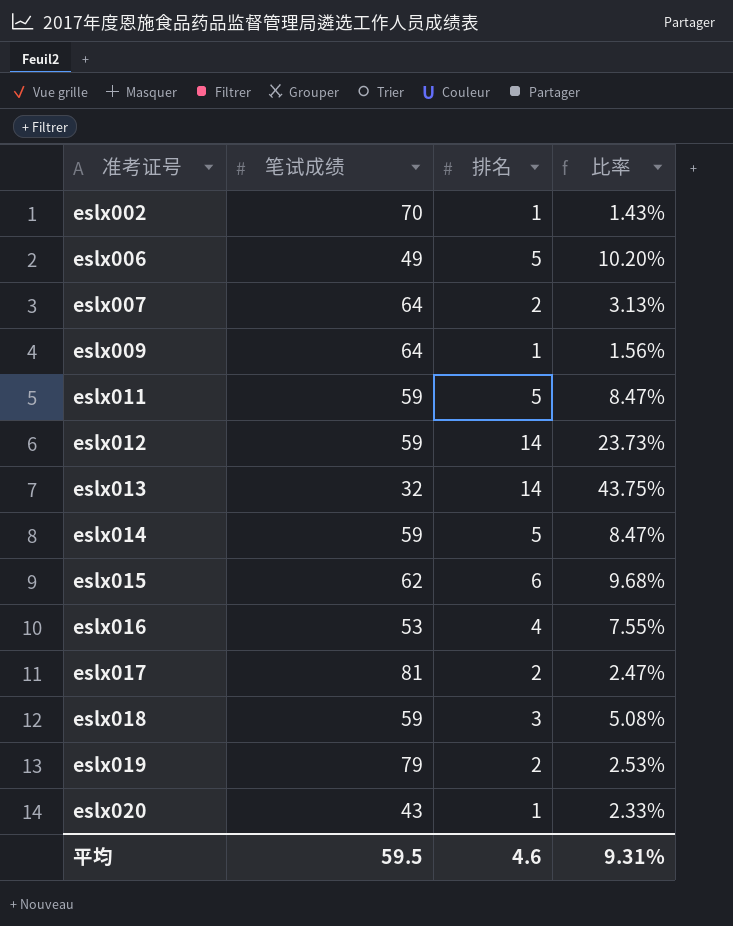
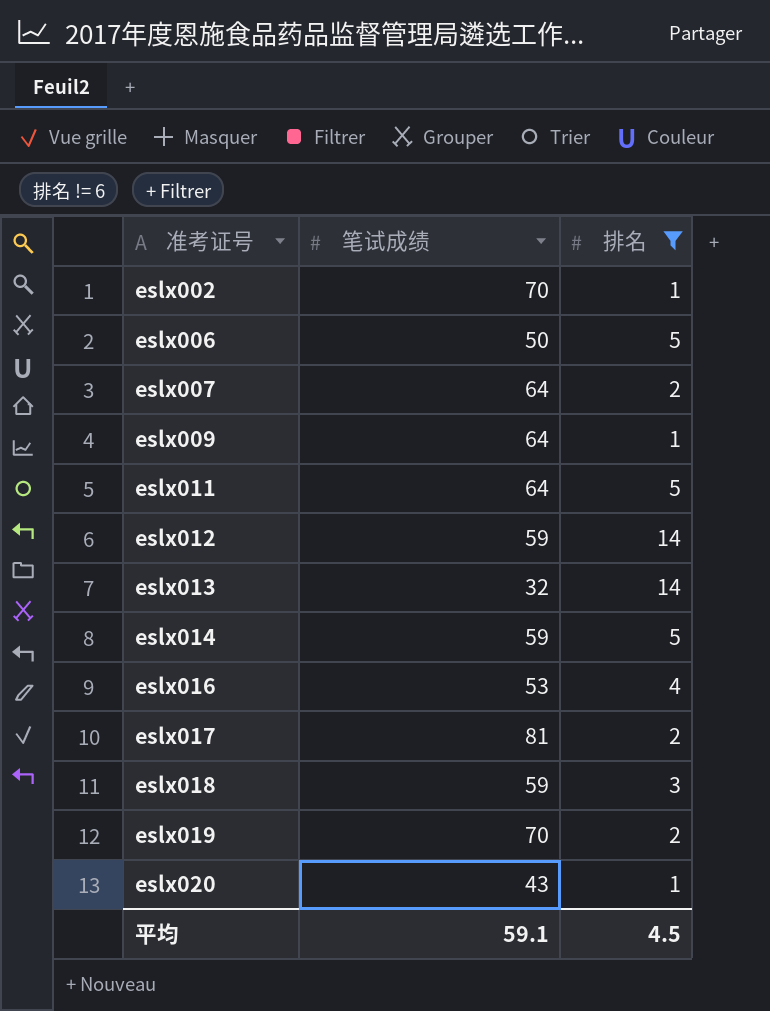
filter: none -> 排名 != 6
column 比率 | formula: [排名] / [笔试成绩] -> none
eslx006 | 笔试成绩: 49 -> 50
eslx011 | 笔试成绩: 59 -> 64
eslx019 | 笔试成绩: 79 -> 70
平均 | 笔试成绩: 59.5 -> 59.1
平均 | 排名: 4.6 -> 4.5

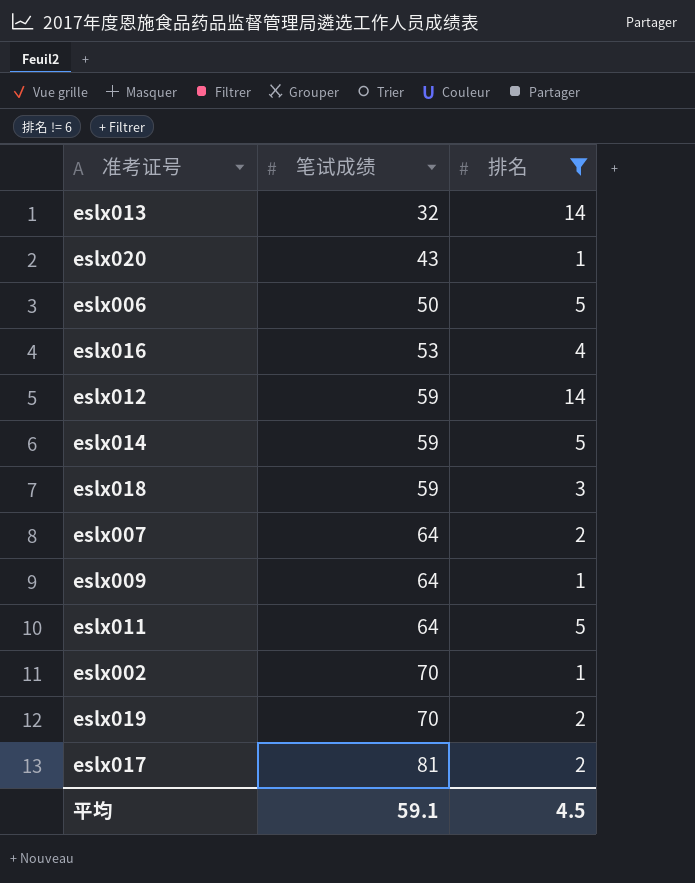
row order: 准考证号 ascending -> 笔试成绩 ascending

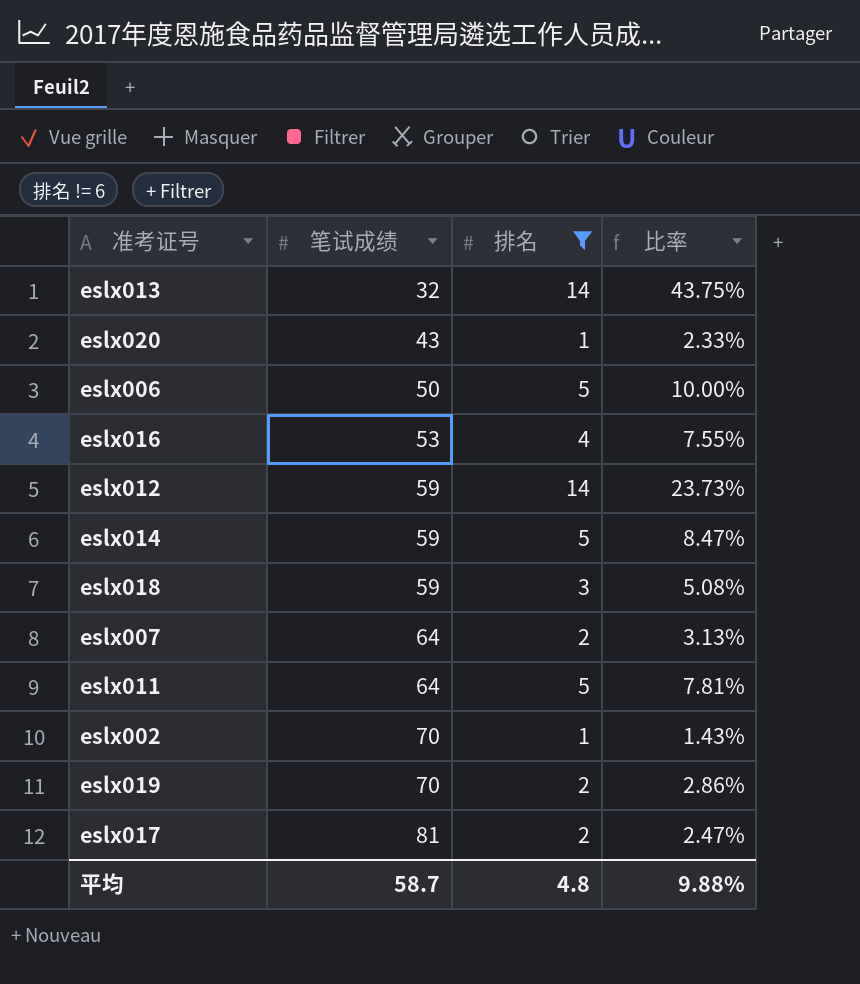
column 比率 | formula: none -> [排名] / [笔试成绩]
row eslx009: 64 | 1 -> none
平均 | 笔试成绩: 59.1 -> 58.7
平均 | 排名: 4.5 -> 4.8

